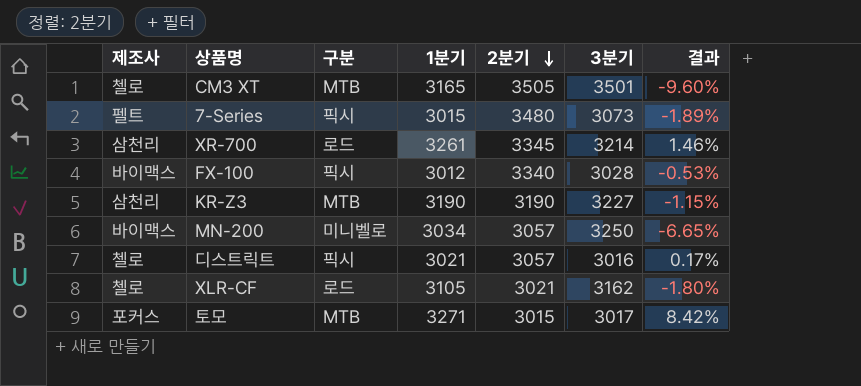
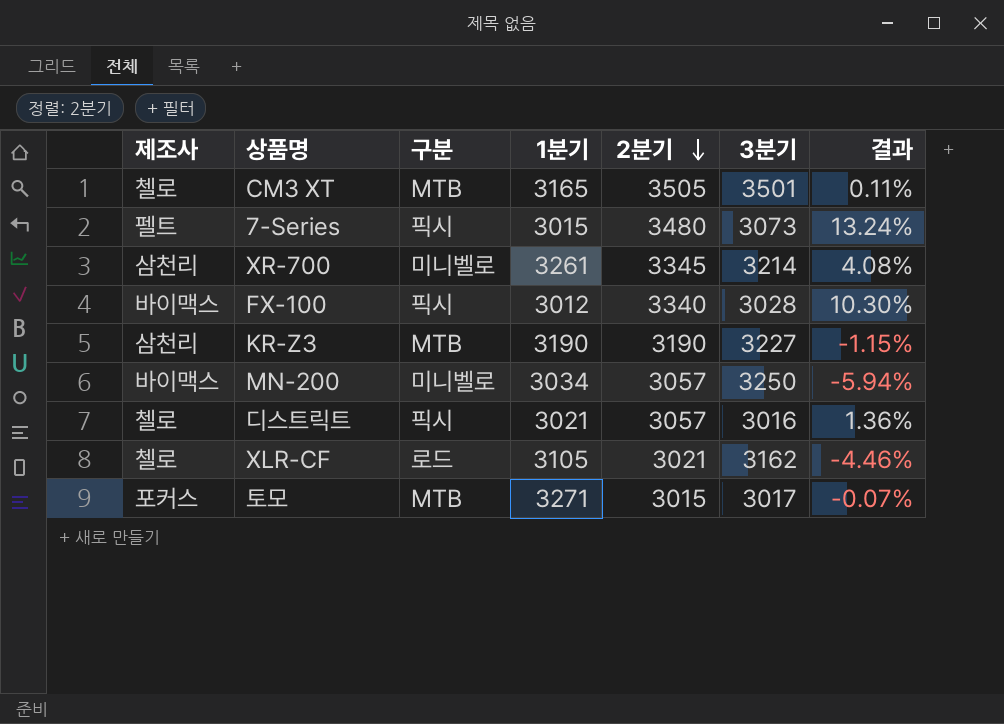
column 결과 | formula: ([1분기] - [3분기]) / [3분기] -> ([2분기] - [3분기]) / [3분기]
XR-700 | 구분: 로드 -> 미니벨로

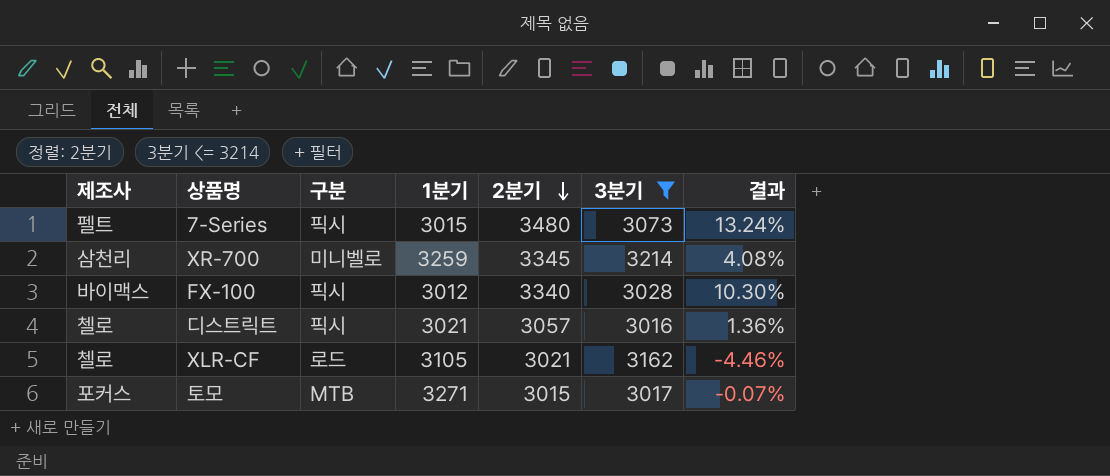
filter: none -> 3분기 <= 3214
XR-700 | 1분기: 3261 -> 3259

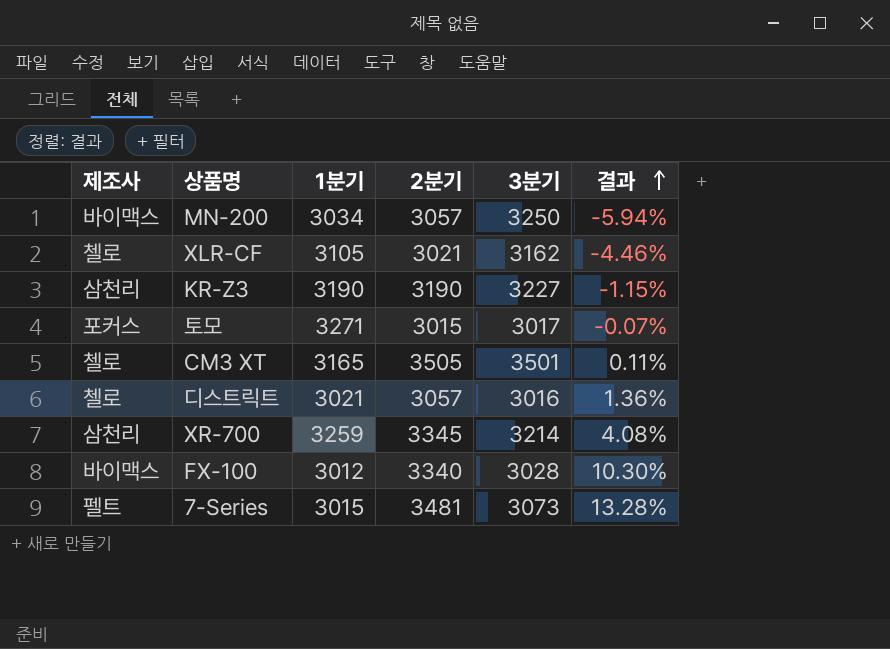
filter: 3분기 <= 3214 -> none
row order: 2분기 descending -> 결과 ascending
column 구분 | position: 3 -> none
7-Series | 2분기: 3480 -> 3481
7-Series | 결과: 13.24% -> 13.28%

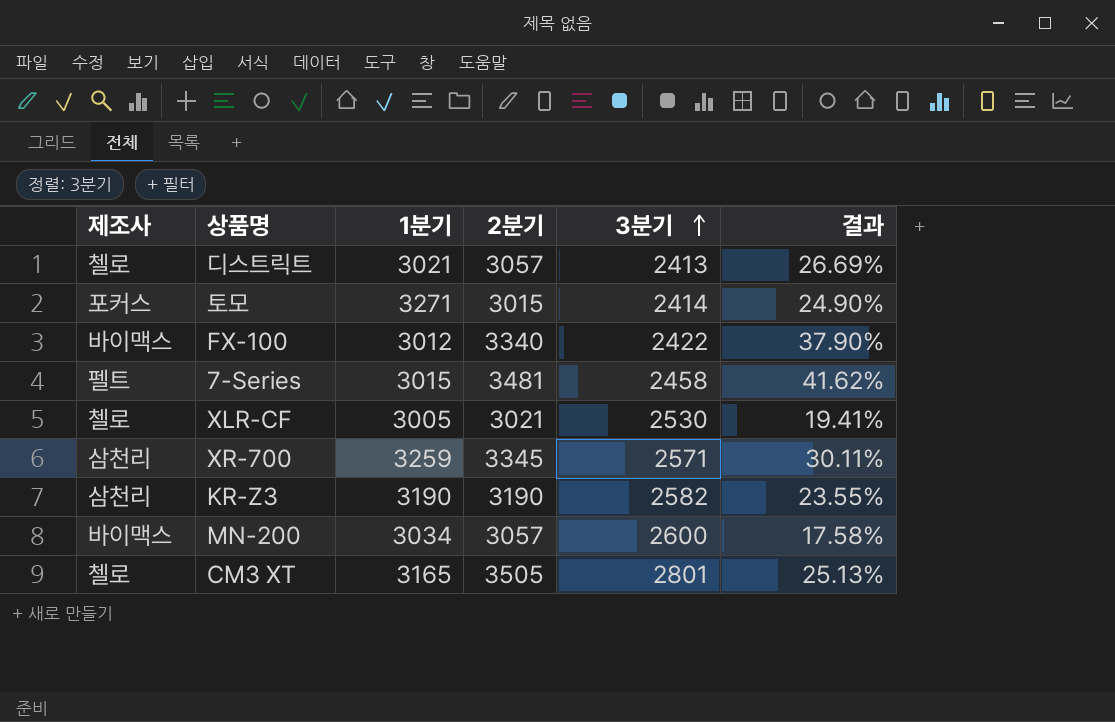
row order: 결과 ascending -> 3분기 ascending
디스트릭트 | 3분기: 3016 -> 2413
디스트릭트 | 결과: 1.36% -> 26.69%
토모 | 3분기: 3017 -> 2414
토모 | 결과: -0.07% -> 24.90%
FX-100 | 3분기: 3028 -> 2422
FX-100 | 결과: 10.30% -> 37.90%
7-Series | 3분기: 3073 -> 2458
7-Series | 결과: 13.28% -> 41.62%
XLR-CF | 1분기: 3105 -> 3005
XLR-CF | 3분기: 3162 -> 2530
XLR-CF | 결과: -4.46% -> 19.41%
XR-700 | 3분기: 3214 -> 2571
XR-700 | 결과: 4.08% -> 30.11%
KR-Z3 | 3분기: 3227 -> 2582
KR-Z3 | 결과: -1.15% -> 23.55%
MN-200 | 3분기: 3250 -> 2600
MN-200 | 결과: -5.94% -> 17.58%
CM3 XT | 3분기: 3501 -> 2801
CM3 XT | 결과: 0.11% -> 25.13%

